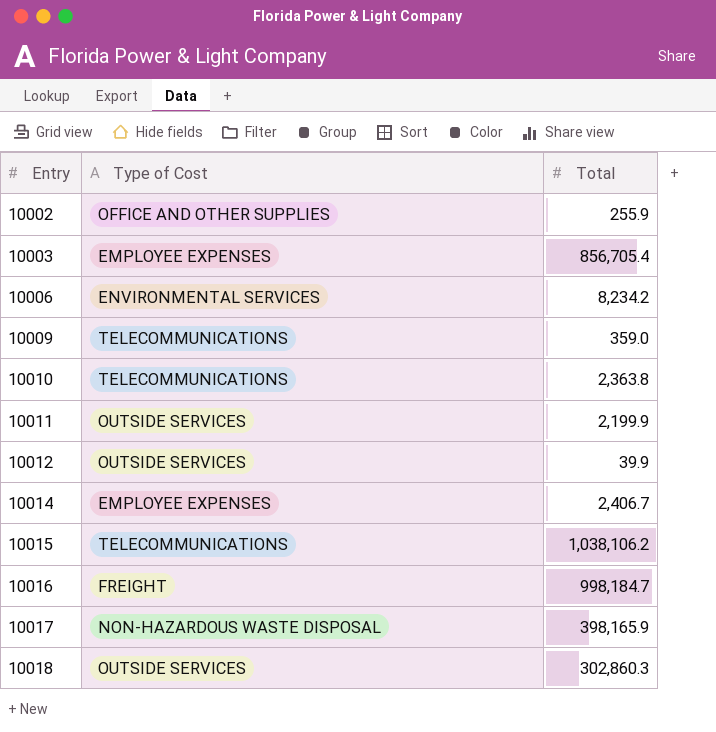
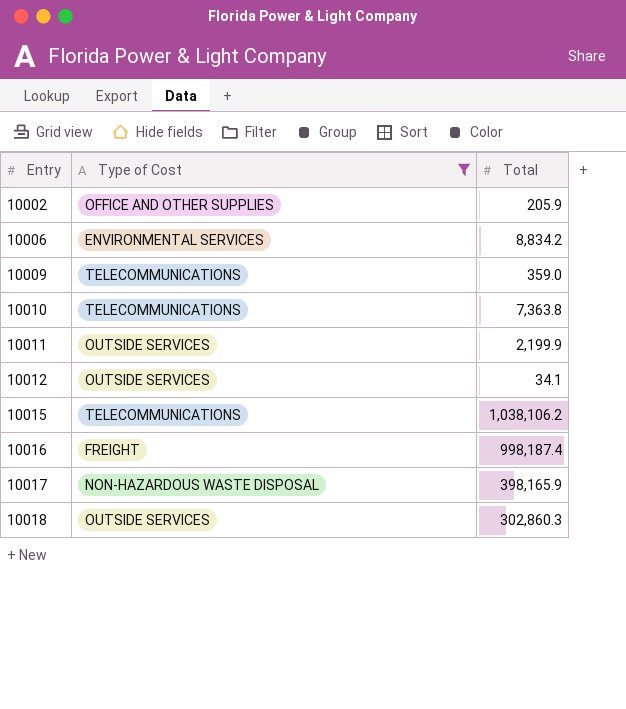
filter: none -> Type of Cost != EMPLOYEE EXPENSES
10002 | Total: 255.9 -> 205.9
10006 | Total: 8,234.2 -> 8,834.2
10010 | Total: 2,363.8 -> 7,363.8
10012 | Total: 39.9 -> 34.1
10016 | Total: 998,184.7 -> 998,187.4

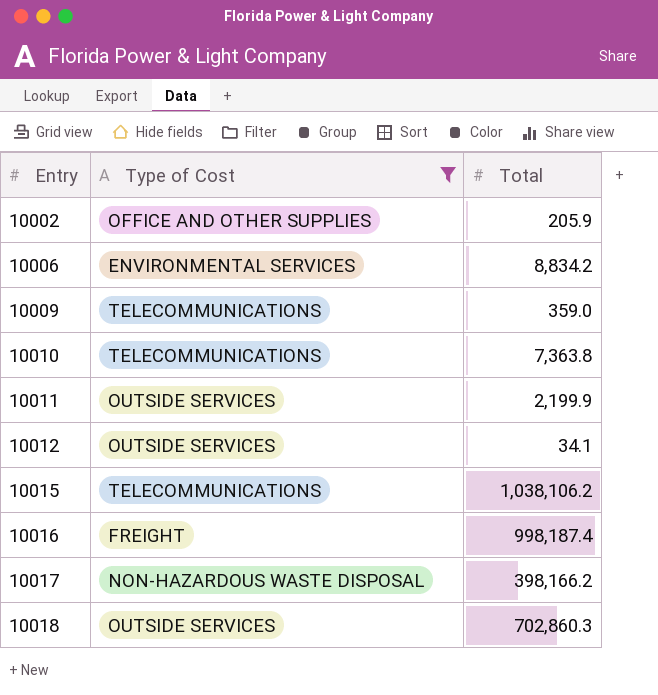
10017 | Total: 398,165.9 -> 398,166.2
10018 | Total: 302,860.3 -> 702,860.3

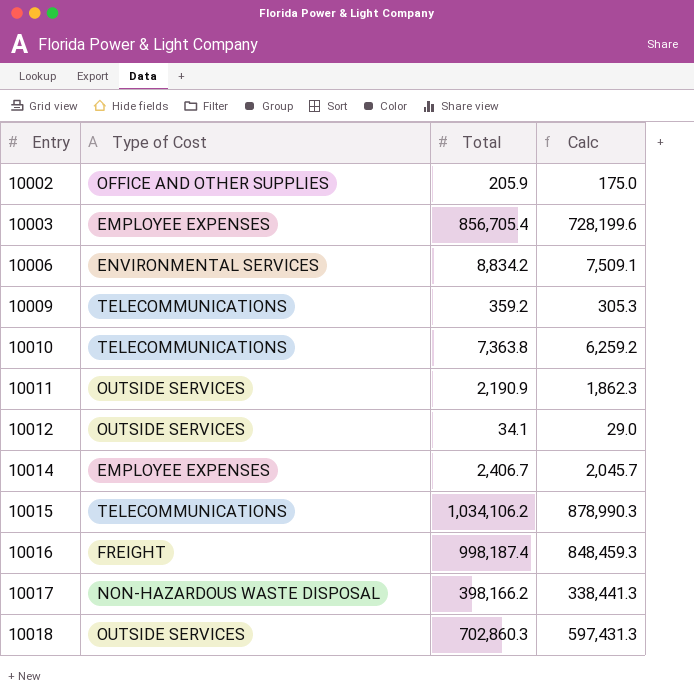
filter: Type of Cost != EMPLOYEE EXPENSES -> none
column Calc | formula: none -> [Total] * 0.85
10009 | Total: 359.0 -> 359.2
10011 | Total: 2,199.9 -> 2,190.9
10015 | Total: 1,038,106.2 -> 1,034,106.2

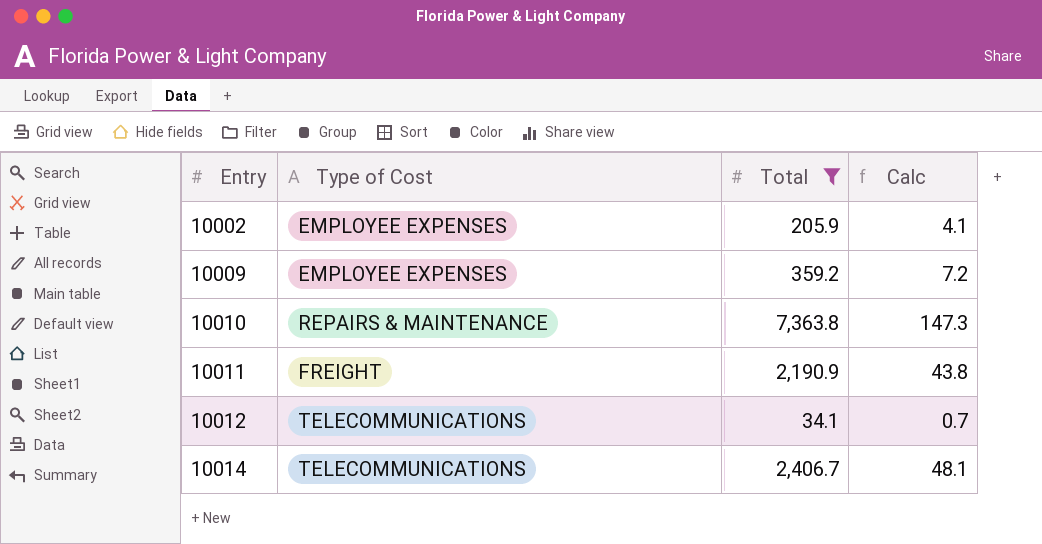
filter: none -> Total <= 7,363.8
column Calc | formula: [Total] * 0.85 -> [Total] * 0.02
10002 | Type of Cost: OFFICE AND OTHER SUPPLIES -> EMPLOYEE EXPENSES
10009 | Type of Cost: TELECOMMUNICATIONS -> EMPLOYEE EXPENSES
10010 | Type of Cost: TELECOMMUNICATIONS -> REPAIRS & MAINTENANCE
10011 | Type of Cost: OUTSIDE SERVICES -> FREIGHT
10012 | Type of Cost: OUTSIDE SERVICES -> TELECOMMUNICATIONS
10014 | Type of Cost: EMPLOYEE EXPENSES -> TELECOMMUNICATIONS

